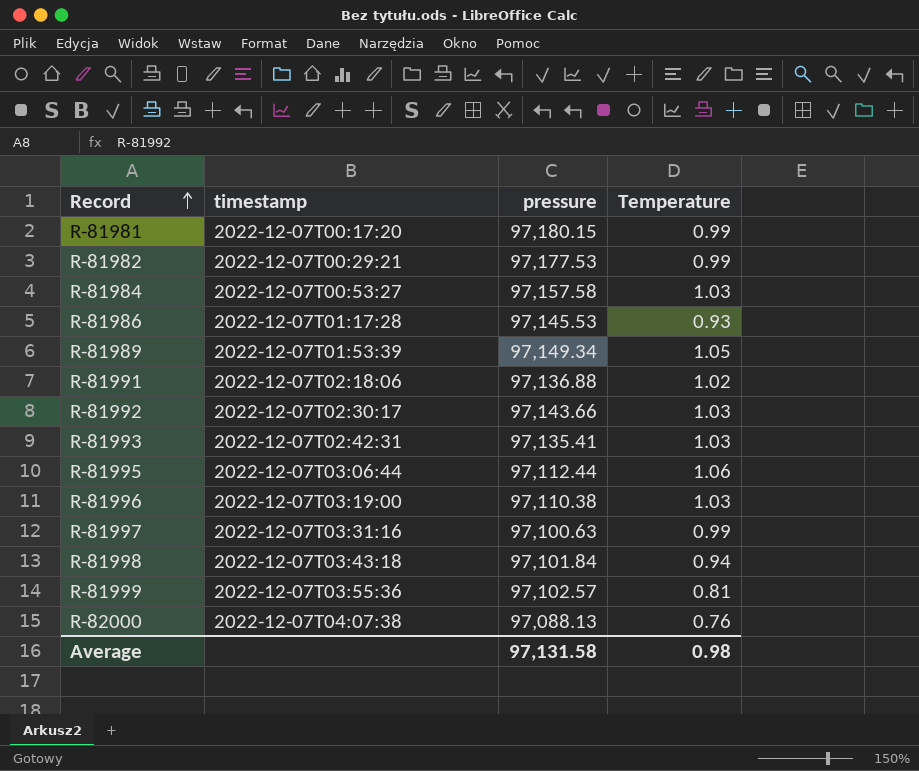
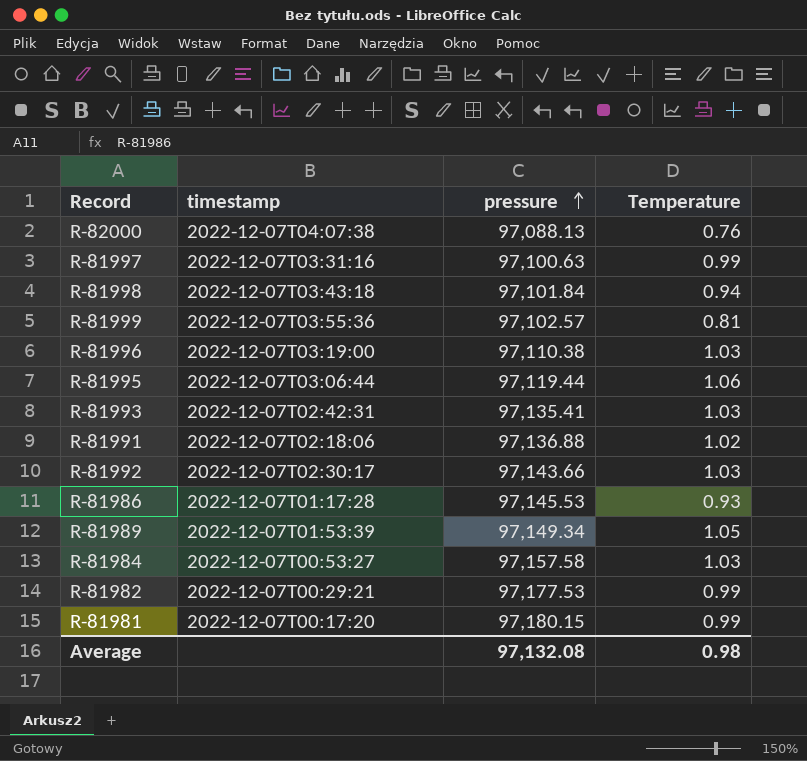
row order: Record ascending -> pressure ascending
R-81995 | pressure: 97,112.44 -> 97,119.44
Average | pressure: 97,131.58 -> 97,132.08

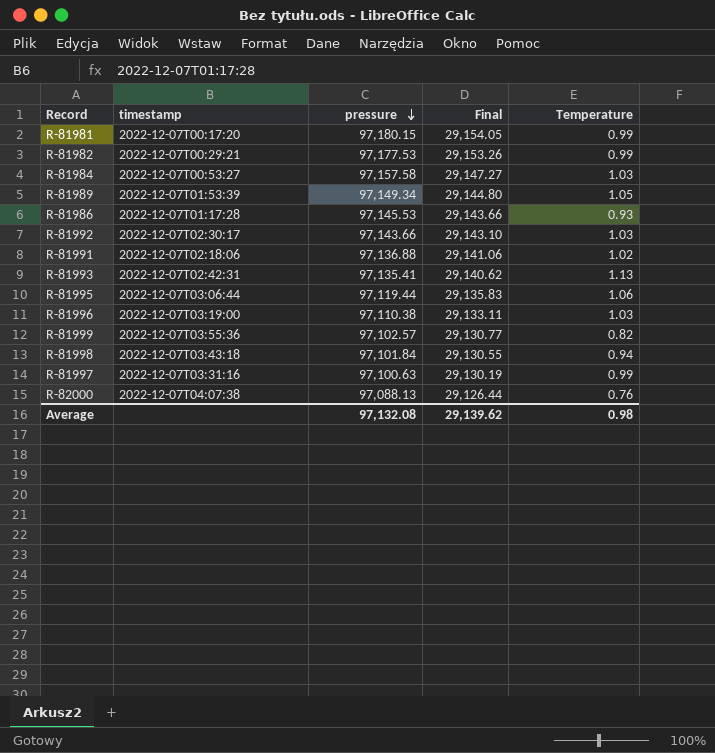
row order: pressure ascending -> pressure descending
column Final | formula: none -> [pressure] * 0.3
R-81993 | Temperature: 1.03 -> 1.13
R-81999 | Temperature: 0.81 -> 0.82

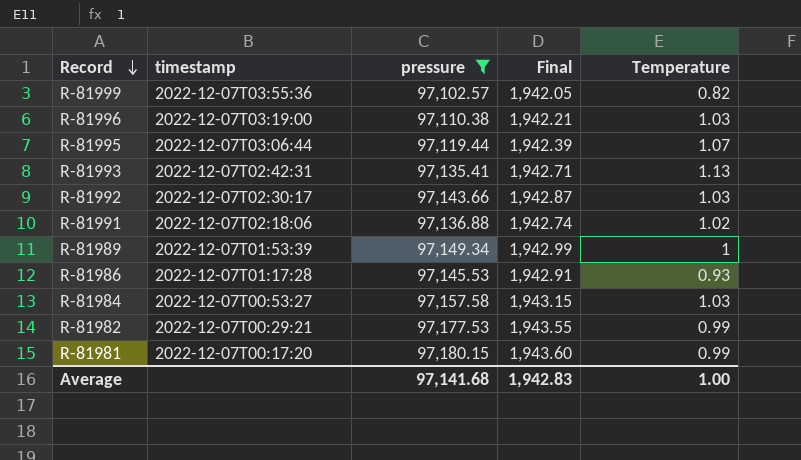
filter: none -> pressure >= 97,102.57
row order: pressure descending -> Record descending
column Final | formula: [pressure] * 0.3 -> [pressure] * 0.02
R-81995 | Temperature: 1.06 -> 1.07
R-81989 | Temperature: 1.05 -> 1
Average | pressure: 97,132.08 -> 97,141.68
Average | Final: 29,139.62 -> 1,942.83
Average | Temperature: 0.98 -> 1.00

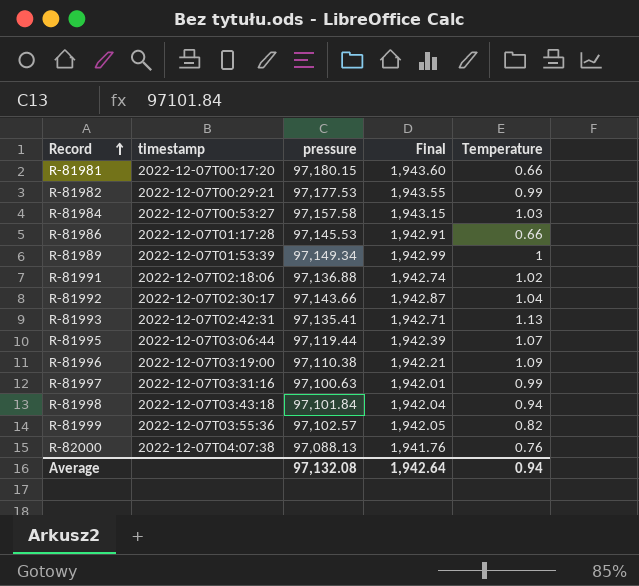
filter: pressure >= 97,102.57 -> none
row order: Record descending -> Record ascending
R-81981 | Temperature: 0.99 -> 0.66
R-81986 | Temperature: 0.93 -> 0.66
R-81992 | Temperature: 1.03 -> 1.04
R-81996 | Temperature: 1.03 -> 1.09
Average | pressure: 97,141.68 -> 97,132.08
Average | Final: 1,942.83 -> 1,942.64
Average | Temperature: 1.00 -> 0.94

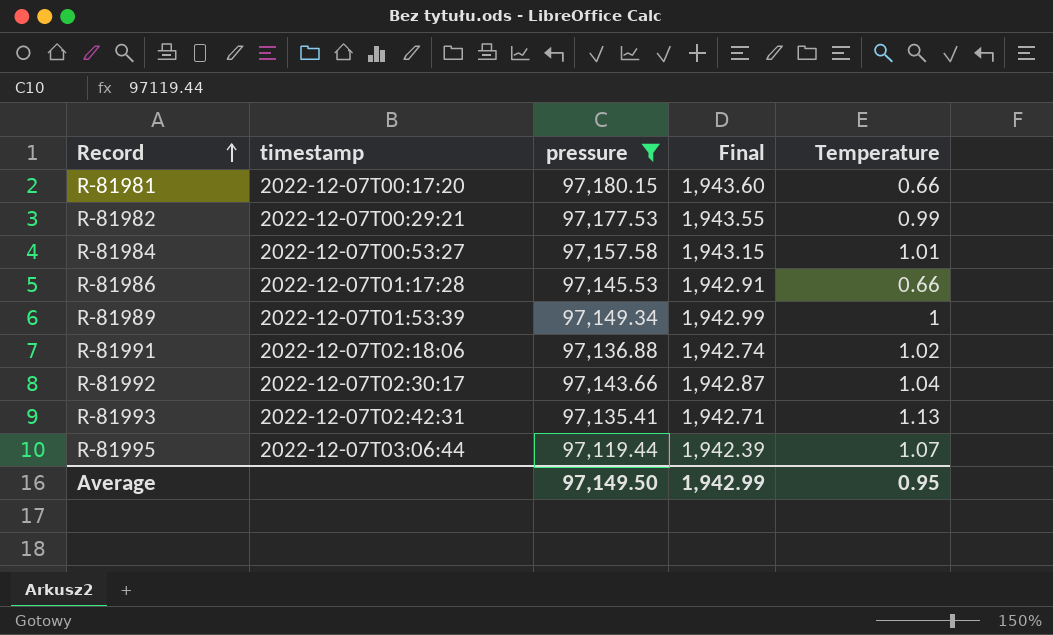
filter: none -> pressure >= 97,119.44
R-81984 | Temperature: 1.03 -> 1.01
Average | pressure: 97,132.08 -> 97,149.50
Average | Final: 1,942.64 -> 1,942.99
Average | Temperature: 0.94 -> 0.95

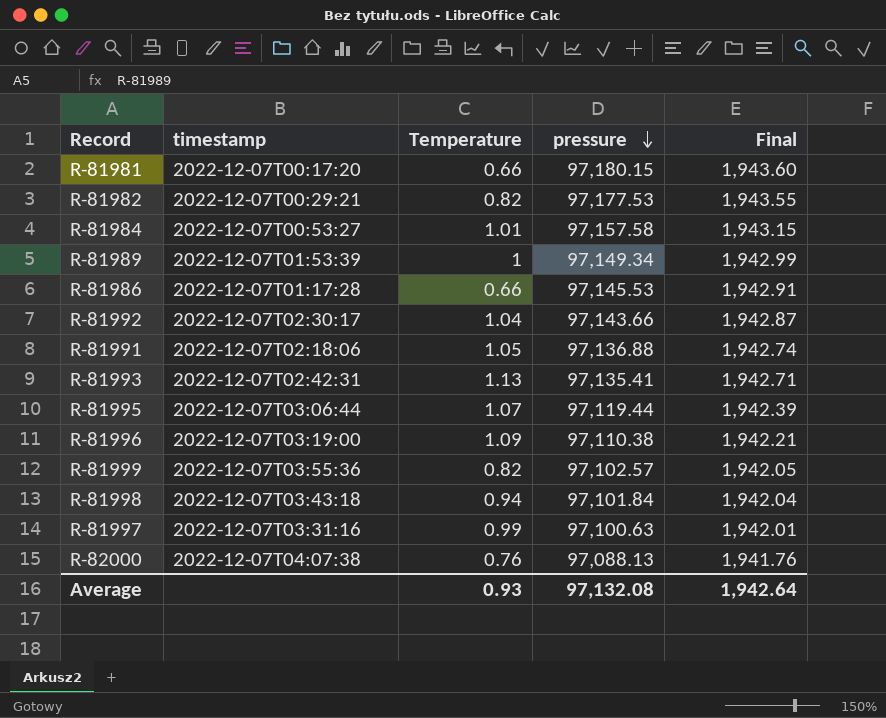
filter: pressure >= 97,119.44 -> none
row order: Record ascending -> pressure descending
column Temperature | position: 5 -> 3
R-81982 | Temperature: 0.99 -> 0.82
R-81991 | Temperature: 1.02 -> 1.05
Average | Temperature: 0.95 -> 0.93
Average | pressure: 97,149.50 -> 97,132.08
Average | Final: 1,942.99 -> 1,942.64

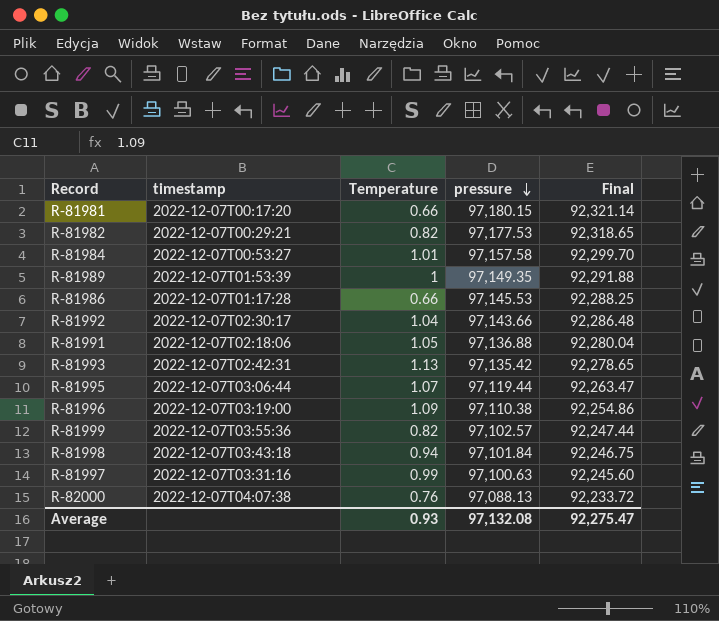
column Final | formula: [pressure] * 0.02 -> [pressure] * 0.95
R-81989 | pressure: 97,149.34 -> 97,149.35
R-81993 | pressure: 97,135.41 -> 97,135.42
Average | Final: 1,942.64 -> 92,275.47

